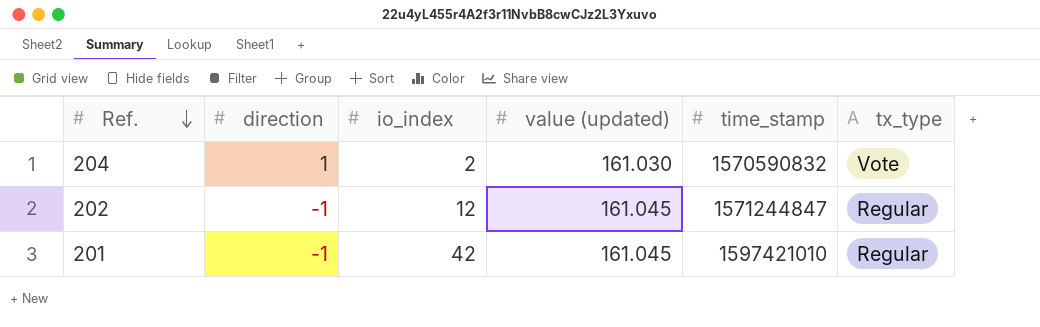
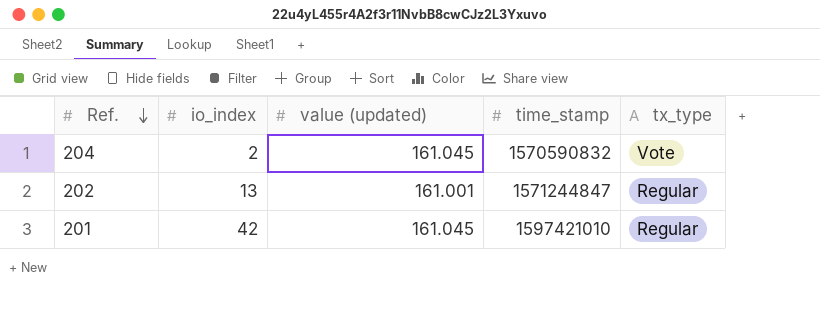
column direction | position: 2 -> none
204 | value (updated): 161.030 -> 161.045
202 | io_index: 12 -> 13
202 | value (updated): 161.045 -> 161.001

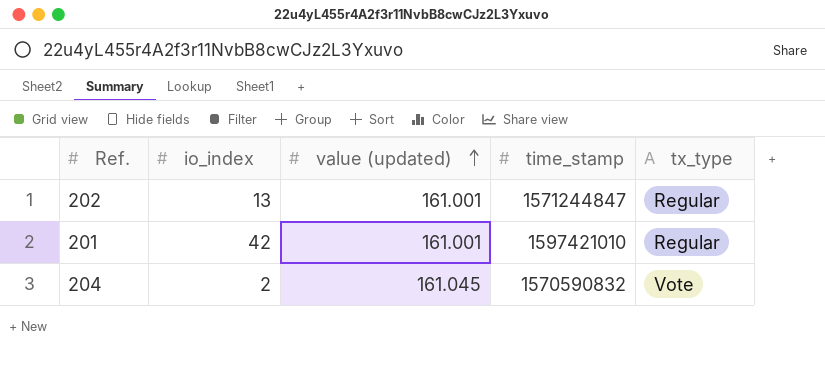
row order: Ref. descending -> value (updated) ascending
201 | value (updated): 161.045 -> 161.001

